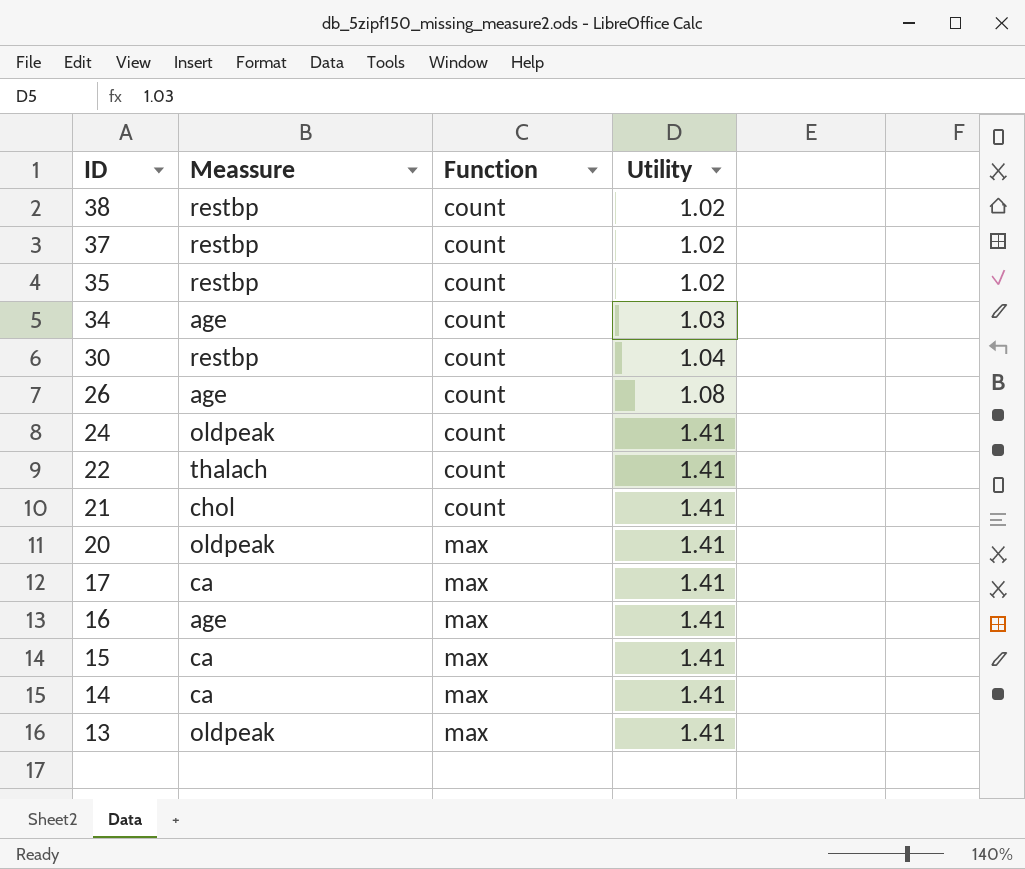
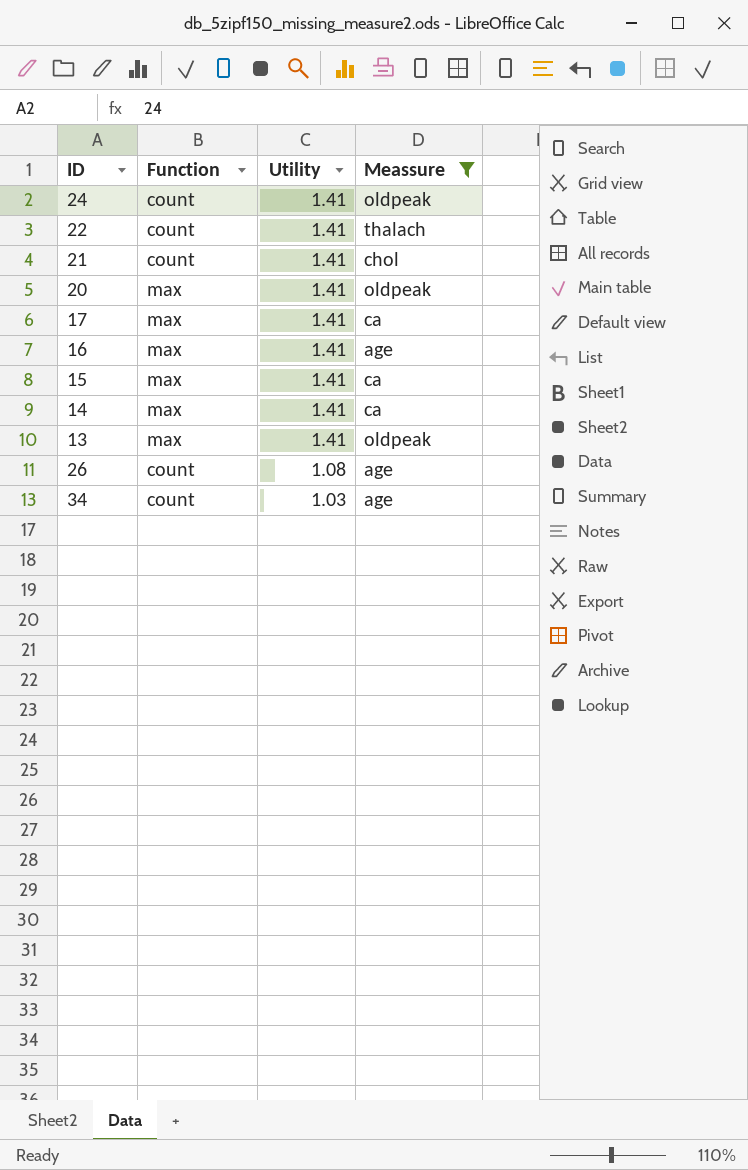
filter: none -> Meassure != restbp
row order: ID descending -> Utility descending
column Meassure | position: 2 -> 4

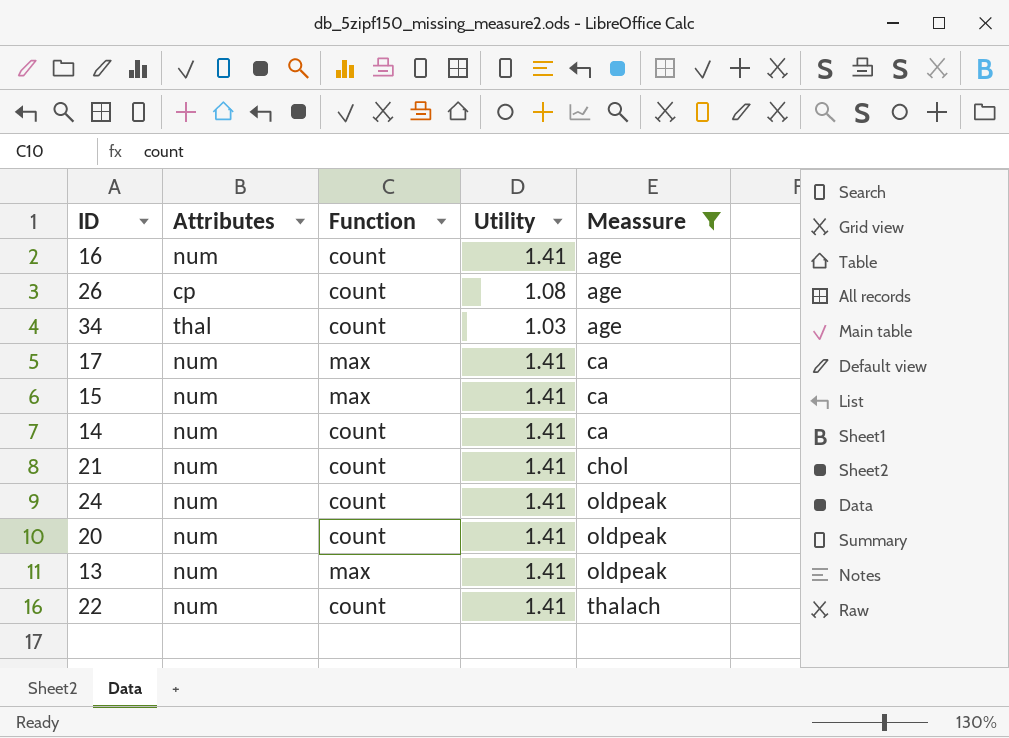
row order: Utility descending -> Meassure ascending
column Attributes | position: none -> 2
16 | Function: max -> count
14 | Function: max -> count
20 | Function: max -> count

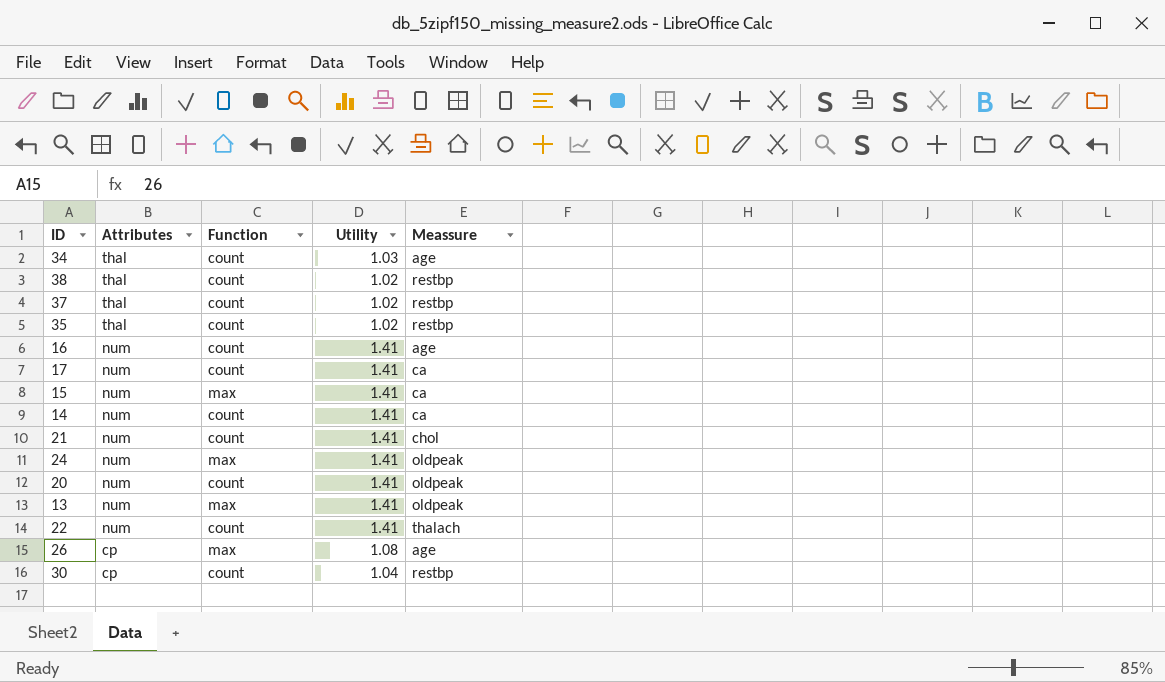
filter: Meassure != restbp -> none
row order: Meassure ascending -> Attributes descending
17 | Function: max -> count
24 | Function: count -> max
26 | Function: count -> max

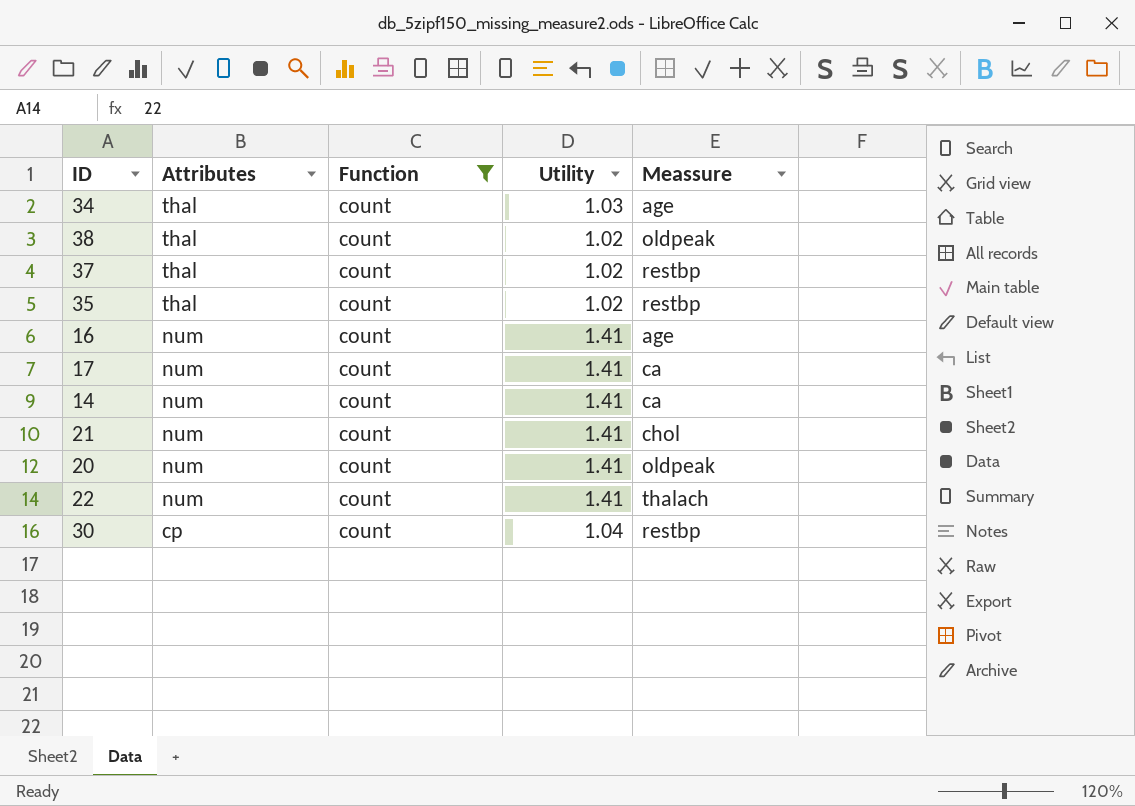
filter: none -> Function = count
38 | Meassure: restbp -> oldpeak

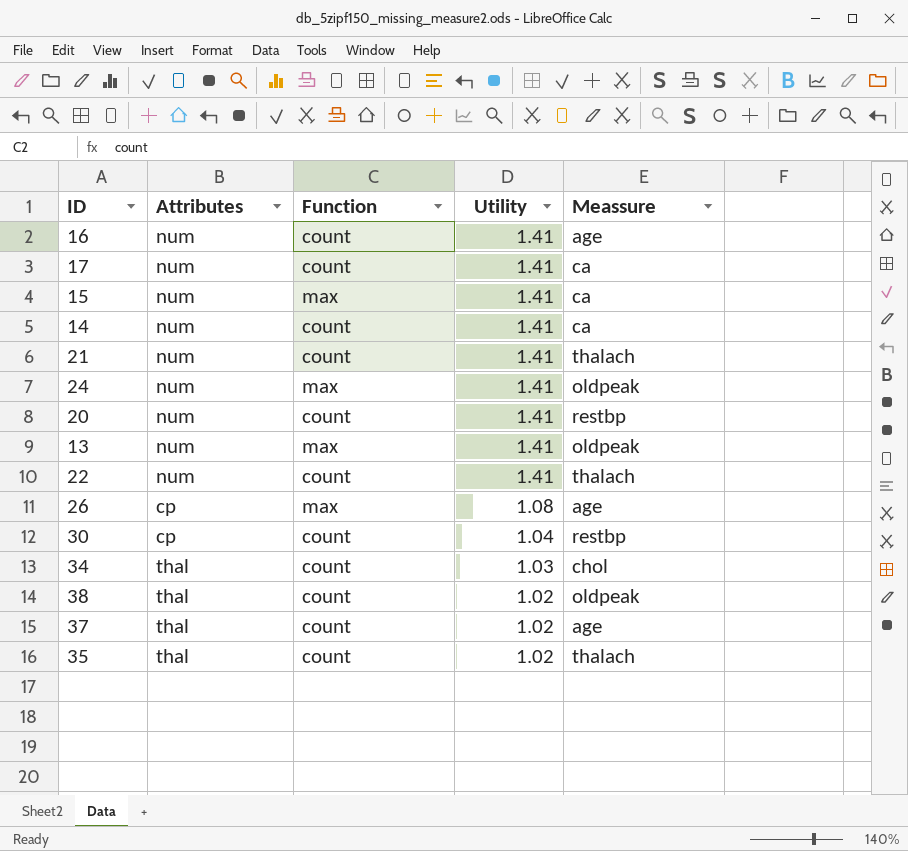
filter: Function = count -> none
row order: Attributes descending -> Utility descending
21 | Meassure: chol -> thalach
20 | Meassure: oldpeak -> restbp
34 | Meassure: age -> chol
37 | Meassure: restbp -> age
35 | Meassure: restbp -> thalach

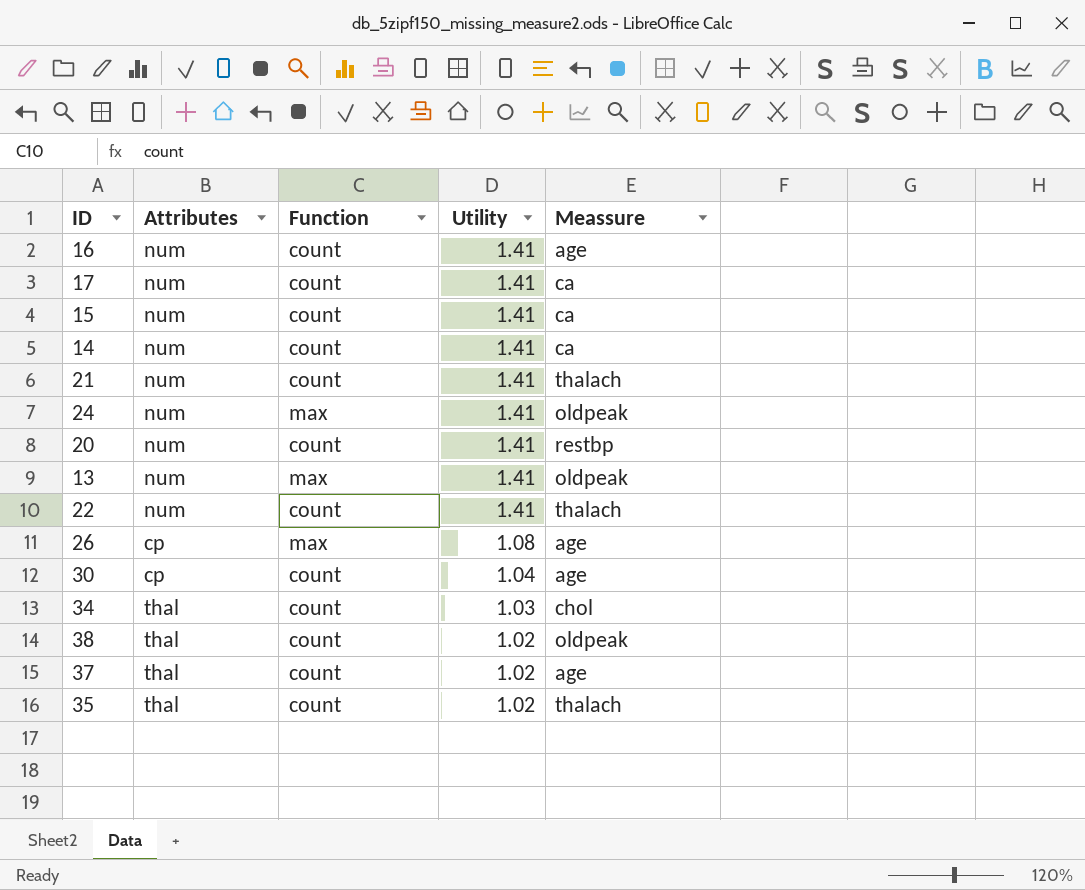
15 | Function: max -> count
30 | Meassure: restbp -> age

